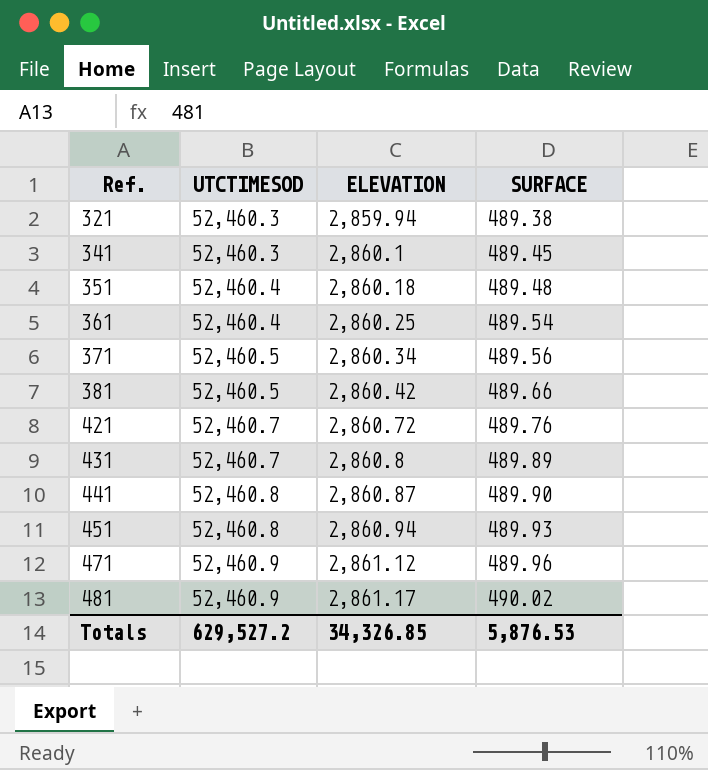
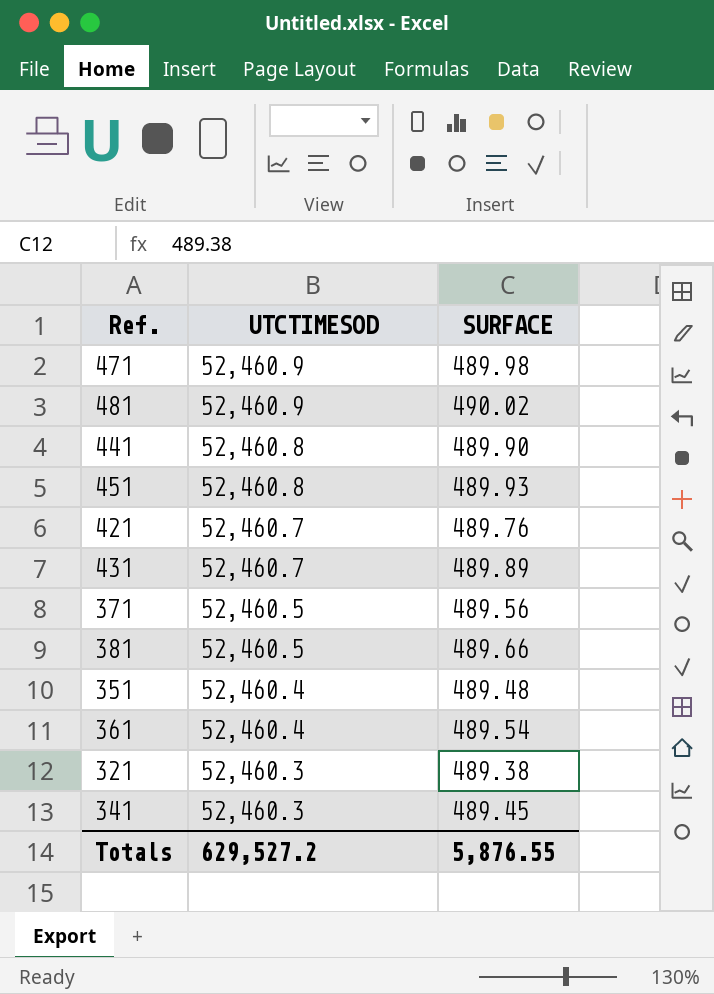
row order: Ref. ascending -> UTCTIMESOD descending
column ELEVATION | position: 3 -> none
471 | SURFACE: 489.96 -> 489.98
Totals | SURFACE: 5,876.53 -> 5,876.55

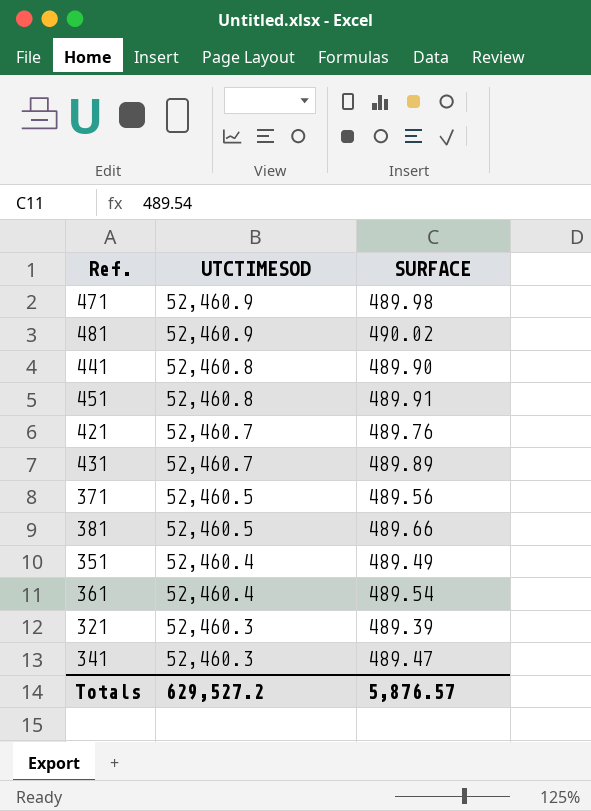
451 | SURFACE: 489.93 -> 489.91
351 | SURFACE: 489.48 -> 489.49
321 | SURFACE: 489.38 -> 489.39
341 | SURFACE: 489.45 -> 489.47
Totals | SURFACE: 5,876.55 -> 5,876.57

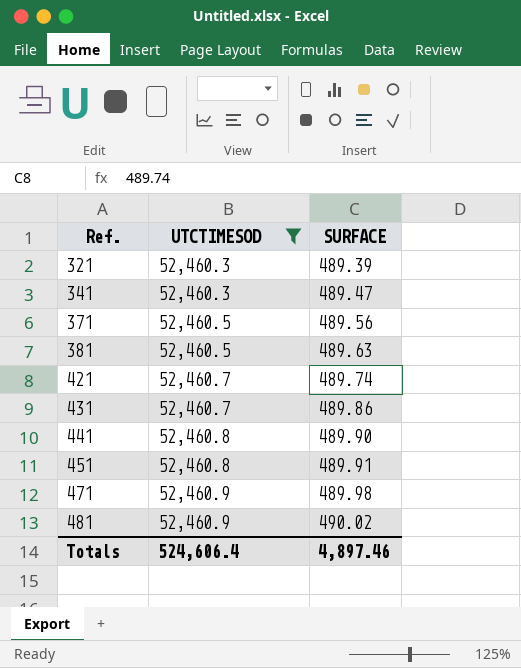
filter: none -> UTCTIMESOD != 52,460.4
row order: UTCTIMESOD descending -> Ref. ascending
381 | SURFACE: 489.66 -> 489.63
421 | SURFACE: 489.76 -> 489.74
431 | SURFACE: 489.89 -> 489.86
Totals | UTCTIMESOD: 629,527.2 -> 524,606.4
Totals | SURFACE: 5,876.57 -> 4,897.46

